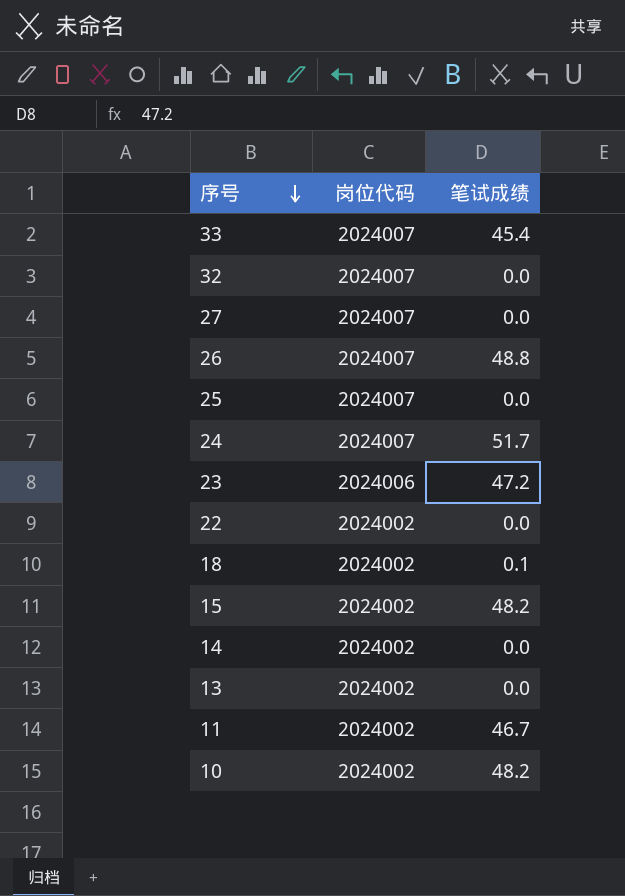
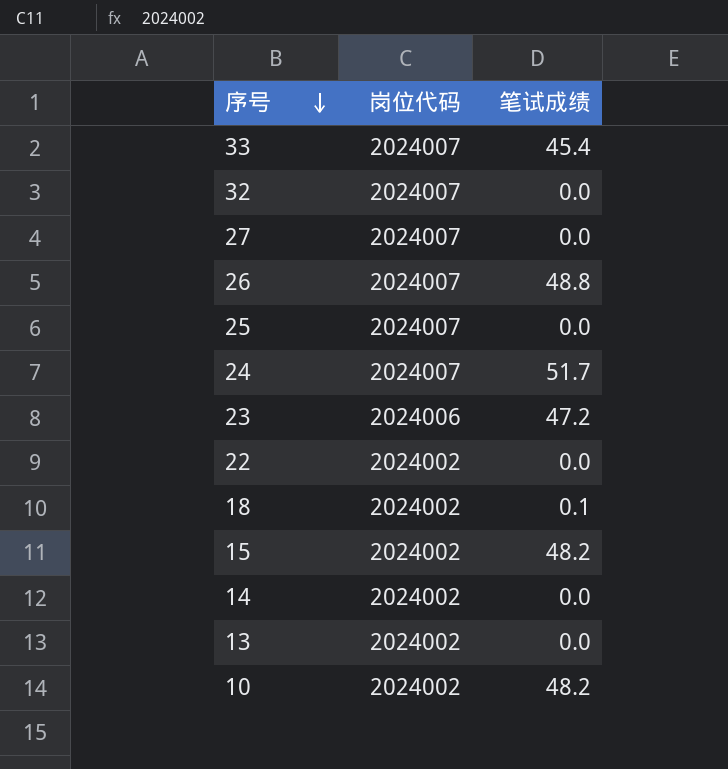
row 11: 2024002 | 46.7 -> none

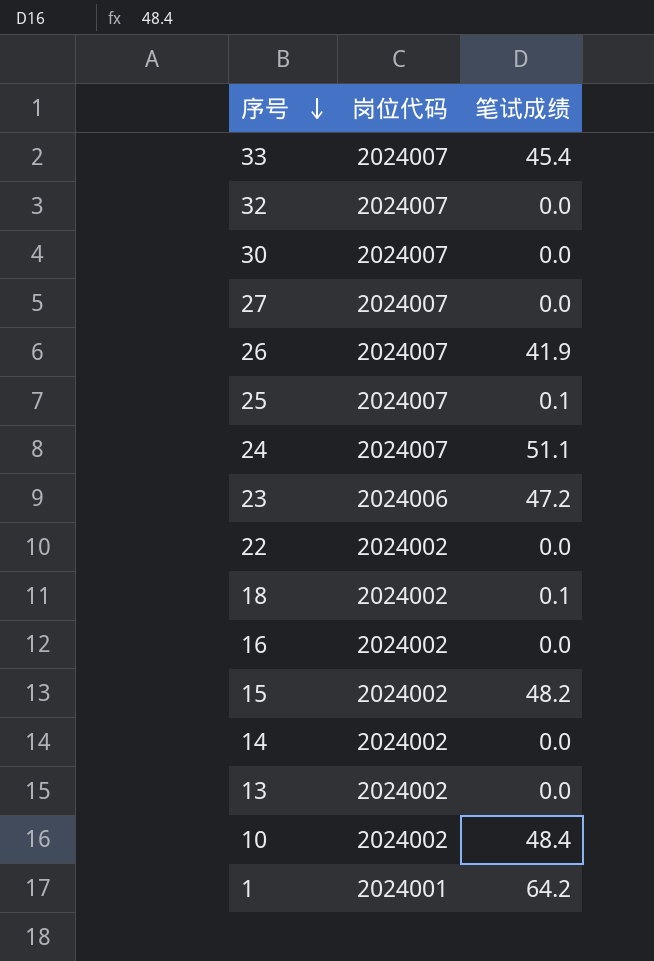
row 30: none -> 2024007 | 0.0
26 | 笔试成绩: 48.8 -> 41.9
25 | 笔试成绩: 0.0 -> 0.1
24 | 笔试成绩: 51.7 -> 51.1
row 16: none -> 2024002 | 0.0
10 | 笔试成绩: 48.2 -> 48.4
row 1: none -> 2024001 | 64.2

